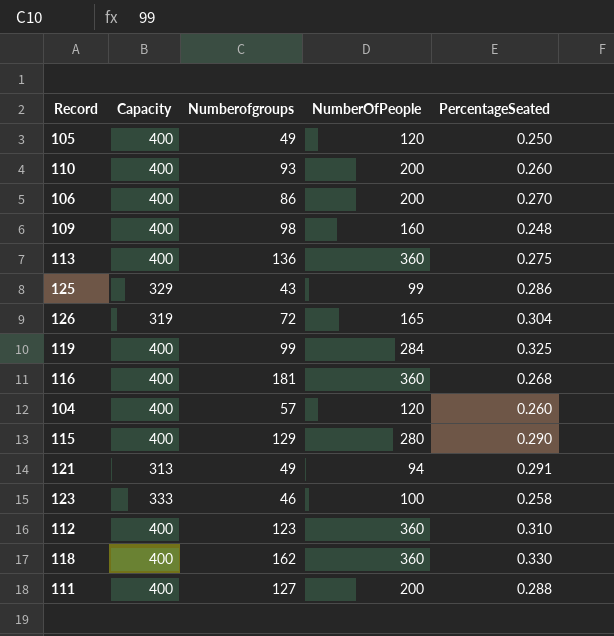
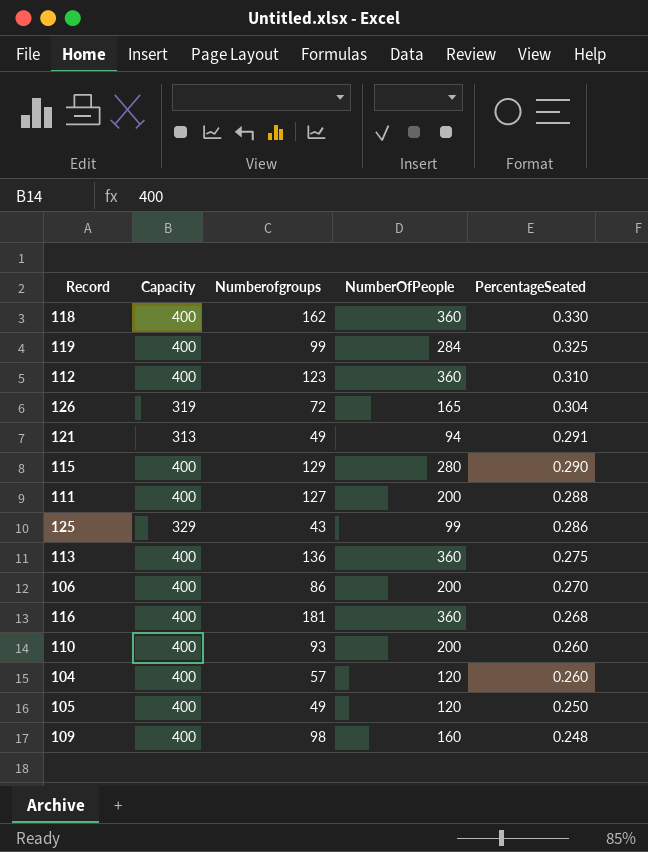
row order: none -> PercentageSeated descending
row 123: 333 | 46 | 100 | 0.258 -> none

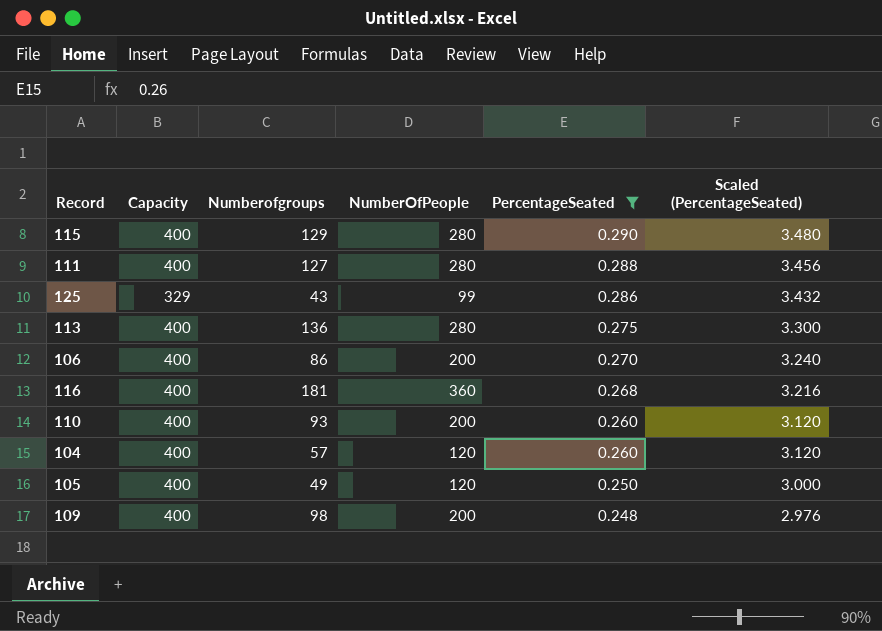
filter: none -> PercentageSeated <= 0.290
column Scaled (PercentageSeated) | formula: none -> [PercentageSeated] * 12
111 | NumberOfPeople: 200 -> 280
113 | NumberOfPeople: 360 -> 280
109 | NumberOfPeople: 160 -> 200

